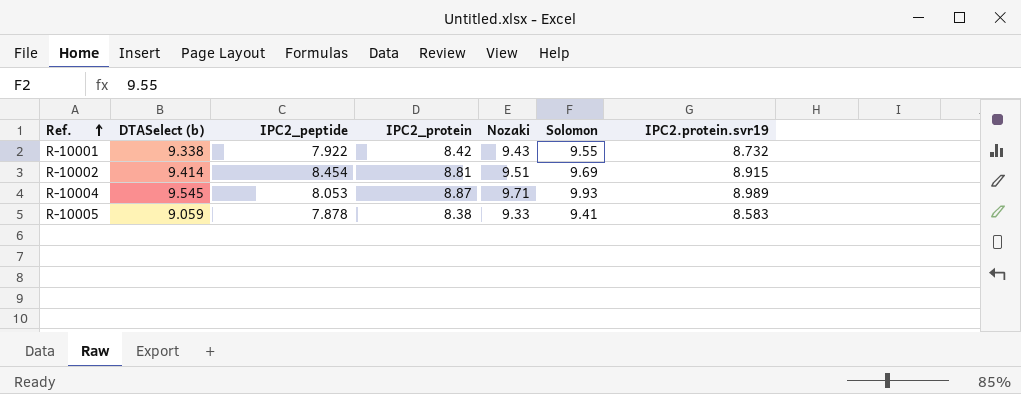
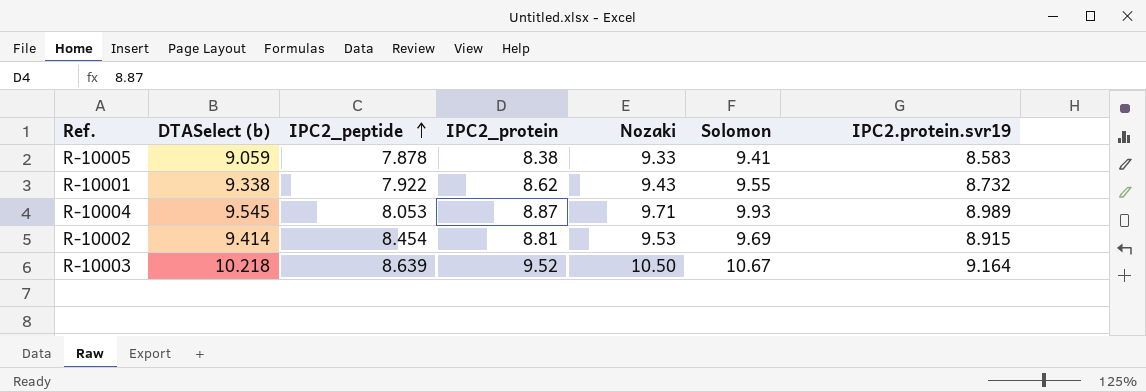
row order: Ref. ascending -> IPC2_peptide ascending
R-10001 | IPC2_protein: 8.42 -> 8.62
R-10002 | Nozaki: 9.51 -> 9.53
row R-10003: none -> 10.218 | 8.639 | 9.52 | 10.50 | 10.67 | 9.164

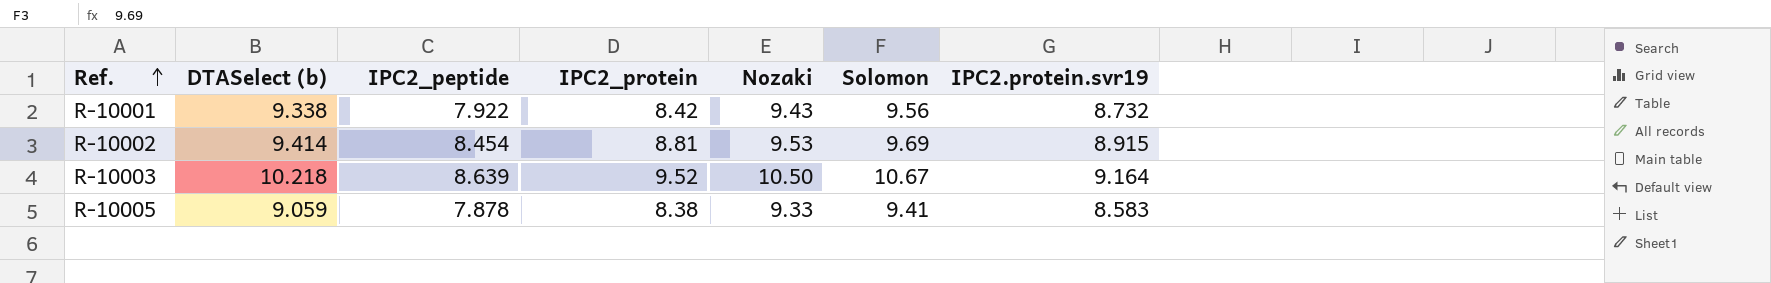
row order: IPC2_peptide ascending -> Ref. ascending
row R-10004: 9.545 | 8.053 | 8.87 | 9.71 | 9.93 | 8.989 -> none
R-10001 | IPC2_protein: 8.62 -> 8.42
R-10001 | Solomon: 9.55 -> 9.56

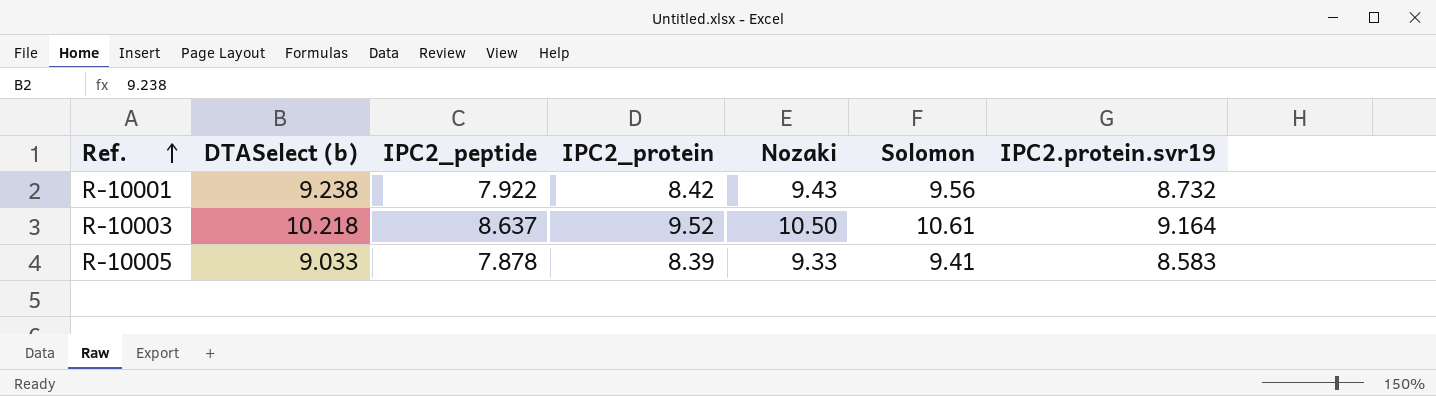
row R-10002: 9.414 | 8.454 | 8.81 | 9.53 | 9.69 | 8.915 -> none
R-10001 | DTASelect (b): 9.338 -> 9.238
R-10003 | IPC2_peptide: 8.639 -> 8.637
R-10003 | Solomon: 10.67 -> 10.61
R-10005 | DTASelect (b): 9.059 -> 9.033
R-10005 | IPC2_protein: 8.38 -> 8.39

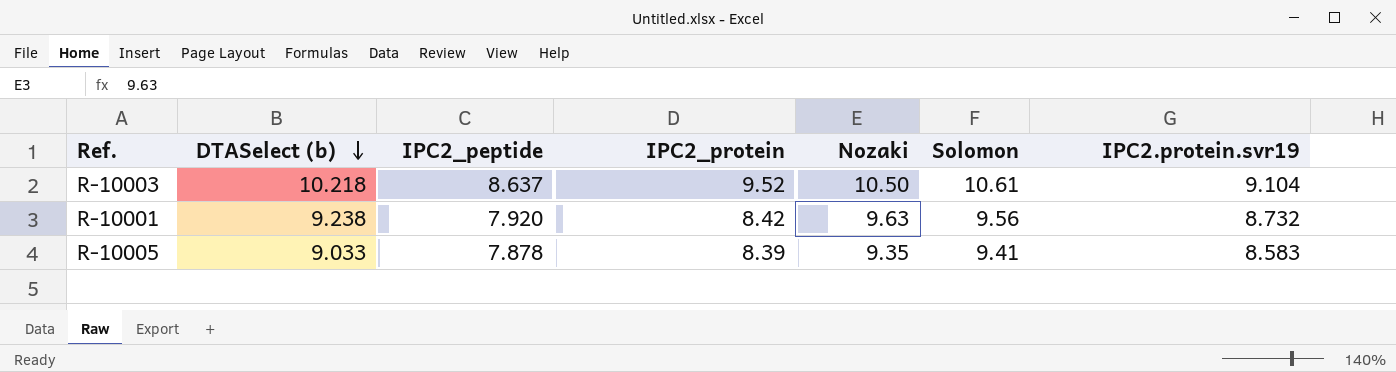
row order: Ref. ascending -> DTASelect (b) descending
R-10003 | IPC2.protein.svr19: 9.164 -> 9.104
R-10001 | IPC2_peptide: 7.922 -> 7.920
R-10001 | Nozaki: 9.43 -> 9.63
R-10005 | Nozaki: 9.33 -> 9.35

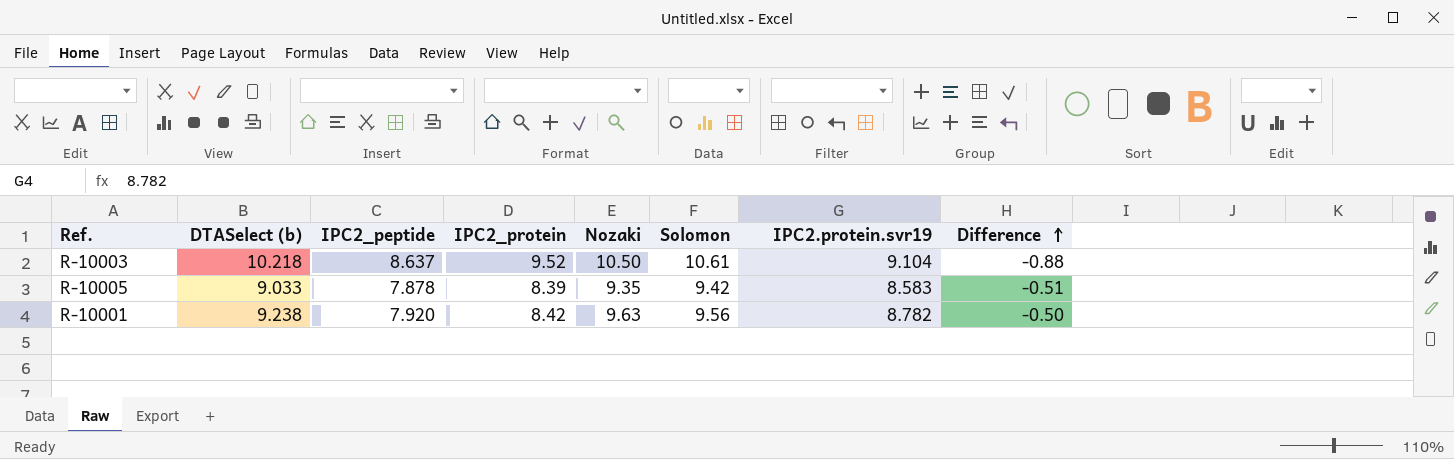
row order: DTASelect (b) descending -> Difference ascending
column Difference | formula: none -> [IPC2_peptide] - [IPC2_protein]
R-10005 | Solomon: 9.41 -> 9.42
R-10001 | IPC2.protein.svr19: 8.732 -> 8.782

